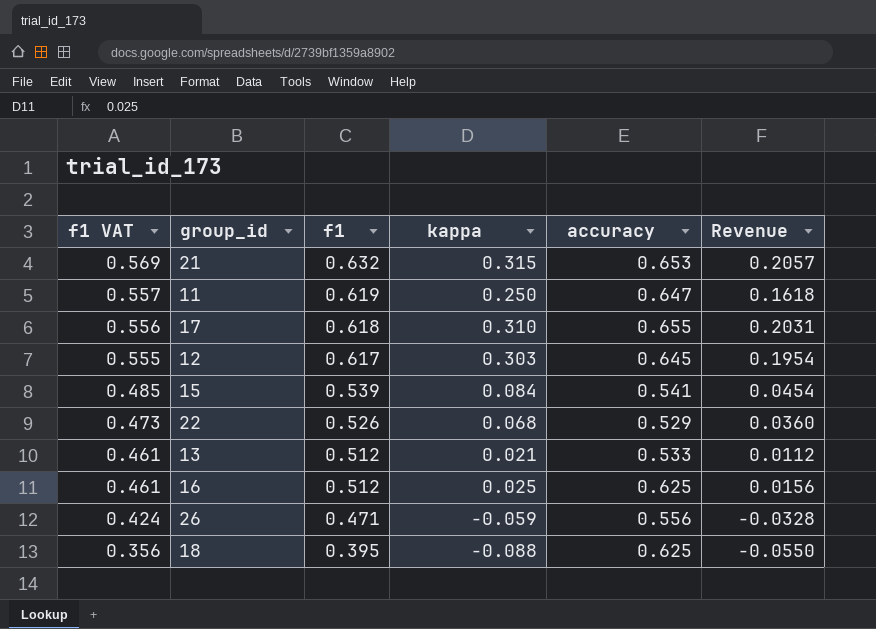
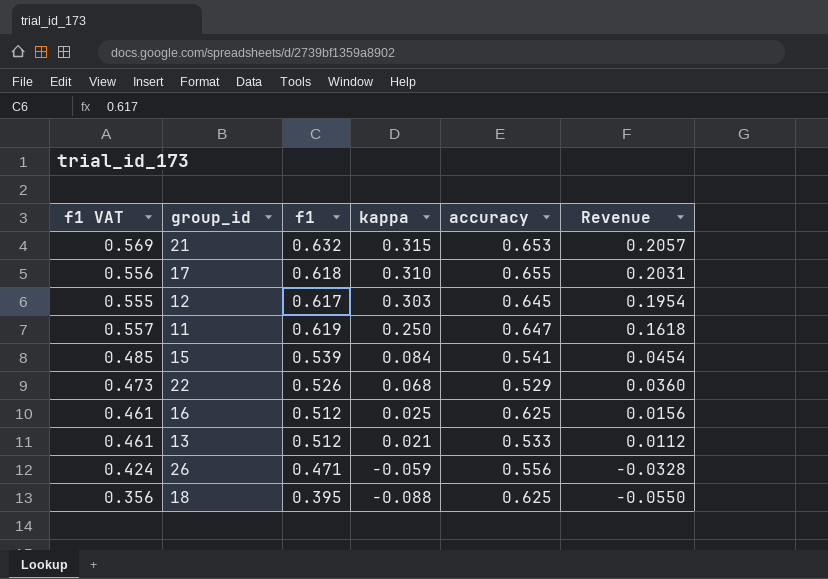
row order: f1 VAT descending -> kappa descending

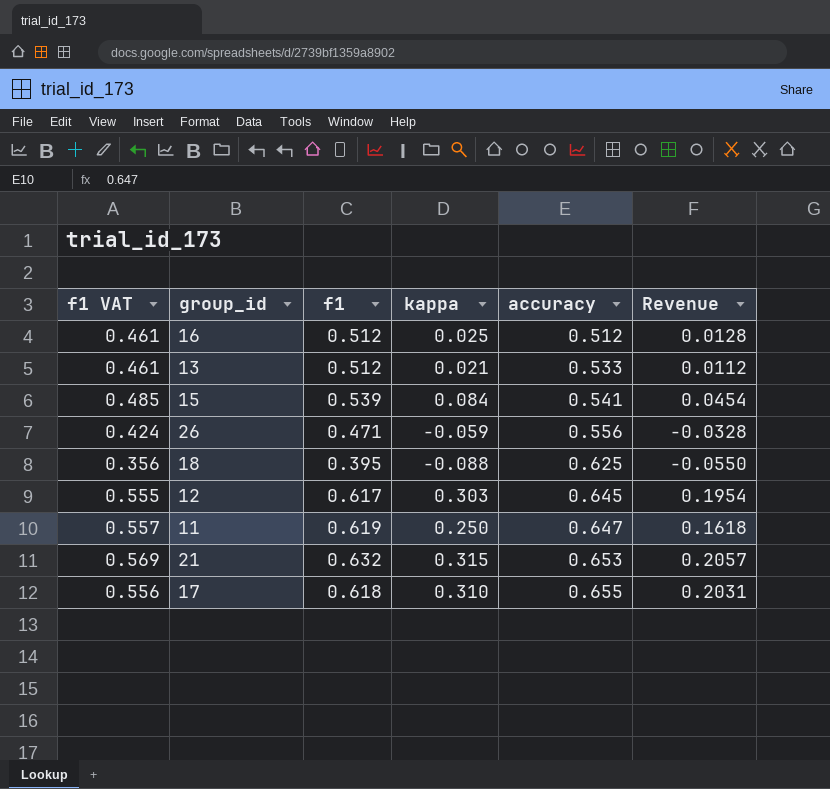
row order: kappa descending -> accuracy ascending
row 22: 0.473 | 0.526 | 0.068 | 0.529 | 0.0360 -> none
16 | accuracy: 0.625 -> 0.512
16 | Revenue: 0.0156 -> 0.0128

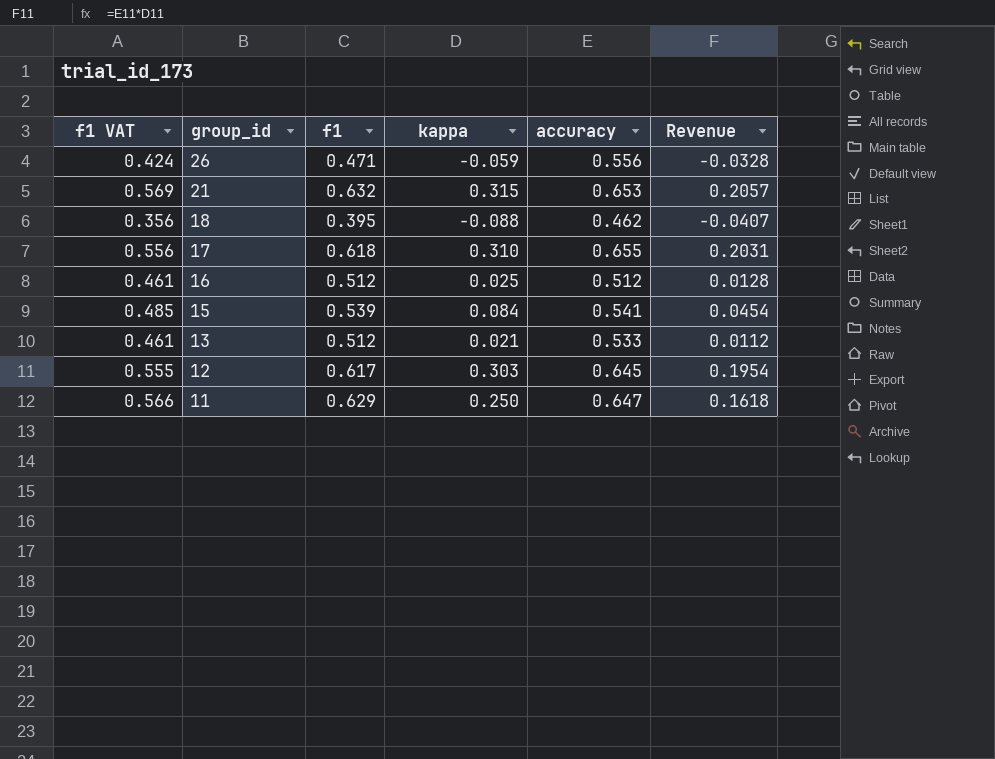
row order: accuracy ascending -> group_id descending
18 | accuracy: 0.625 -> 0.462
18 | Revenue: -0.0550 -> -0.0407
11 | f1 VAT: 0.557 -> 0.566
11 | f1: 0.619 -> 0.629

